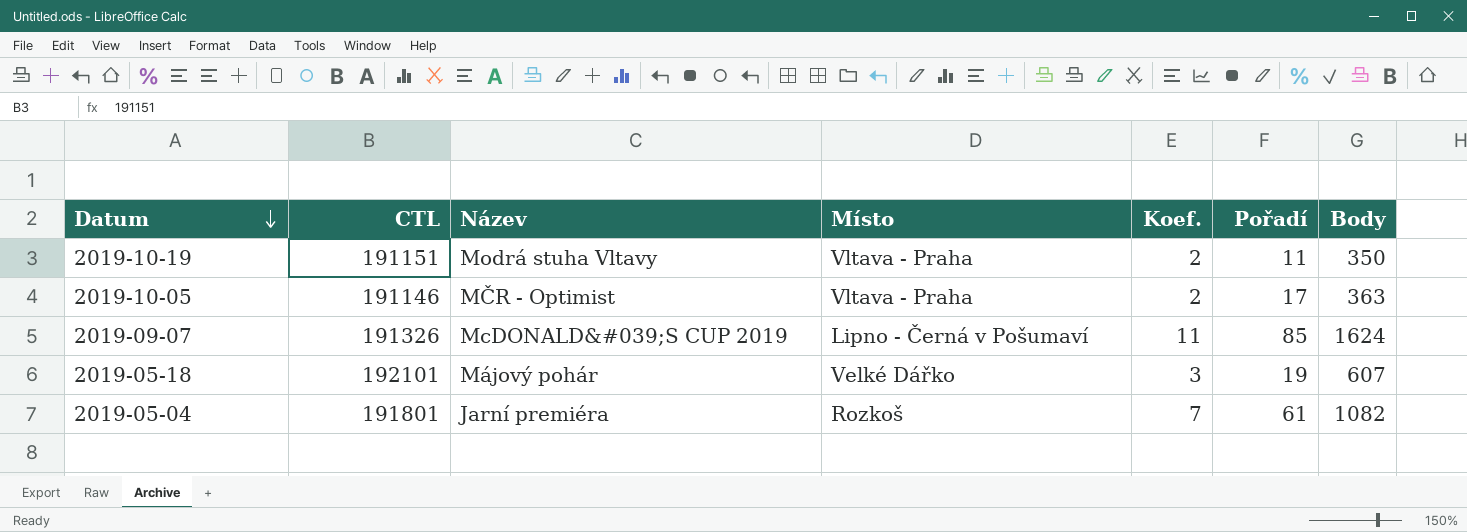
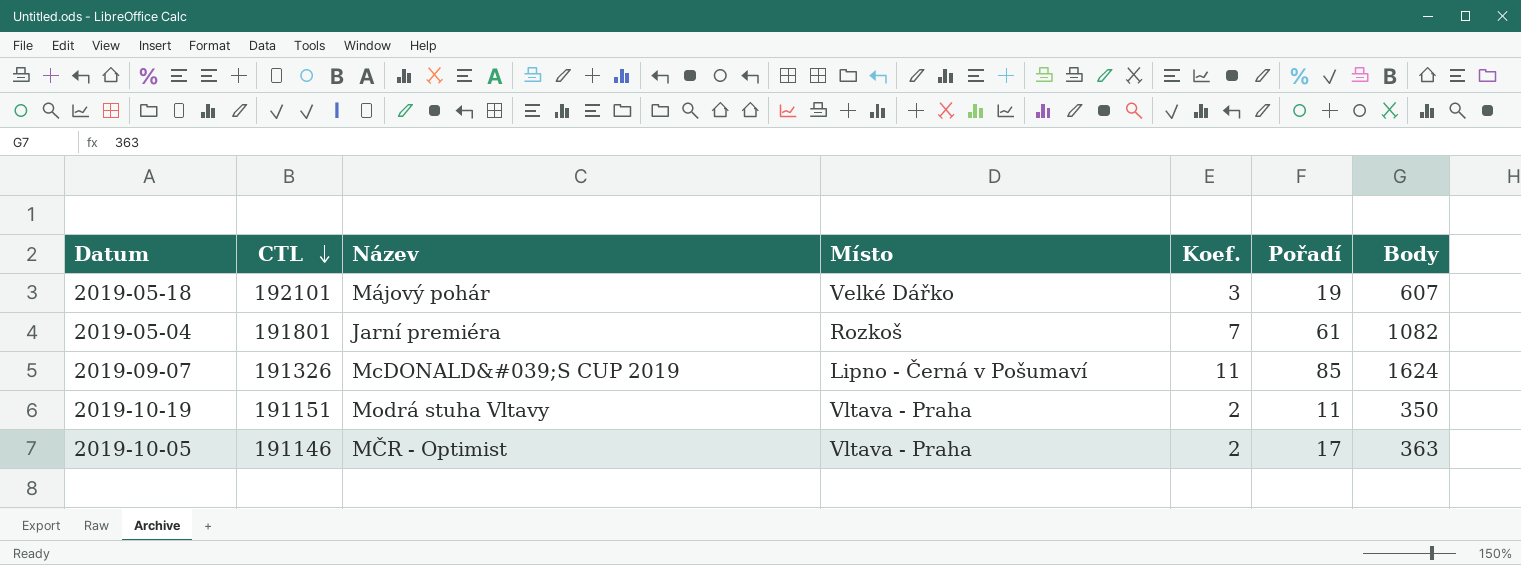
row order: Datum descending -> CTL descending

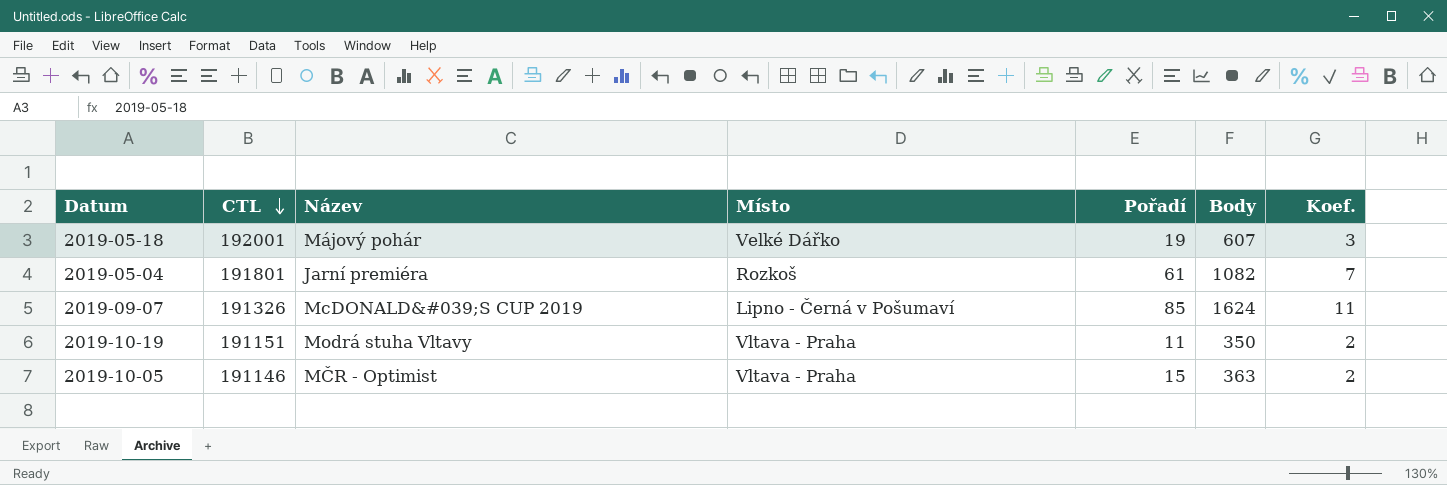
column Koef. | position: 5 -> 7
2019-05-18 | CTL: 192101 -> 192001
2019-10-05 | Pořadí: 17 -> 15

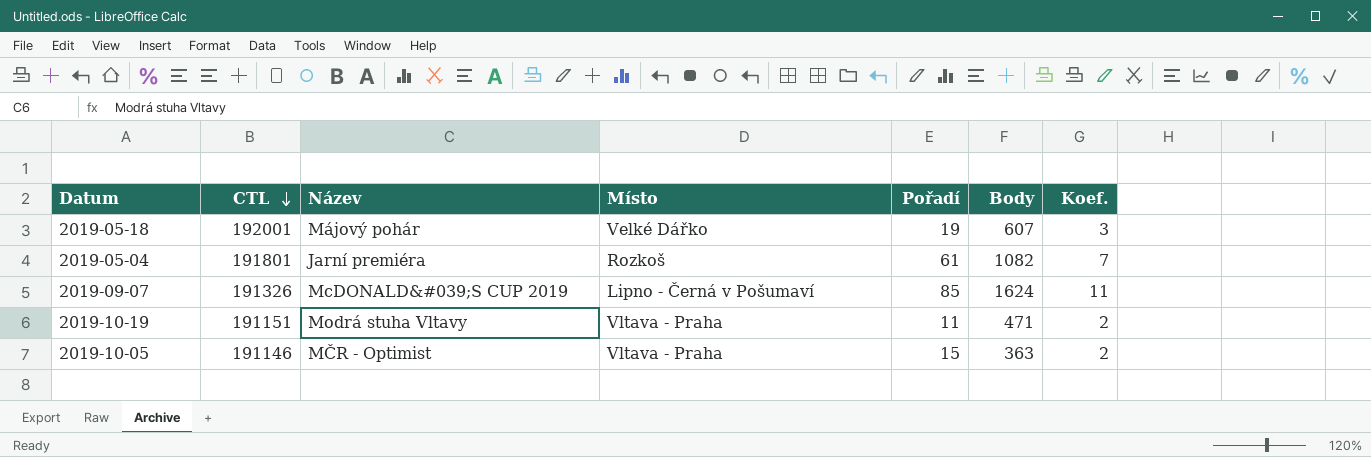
2019-10-19 | Body: 350 -> 471

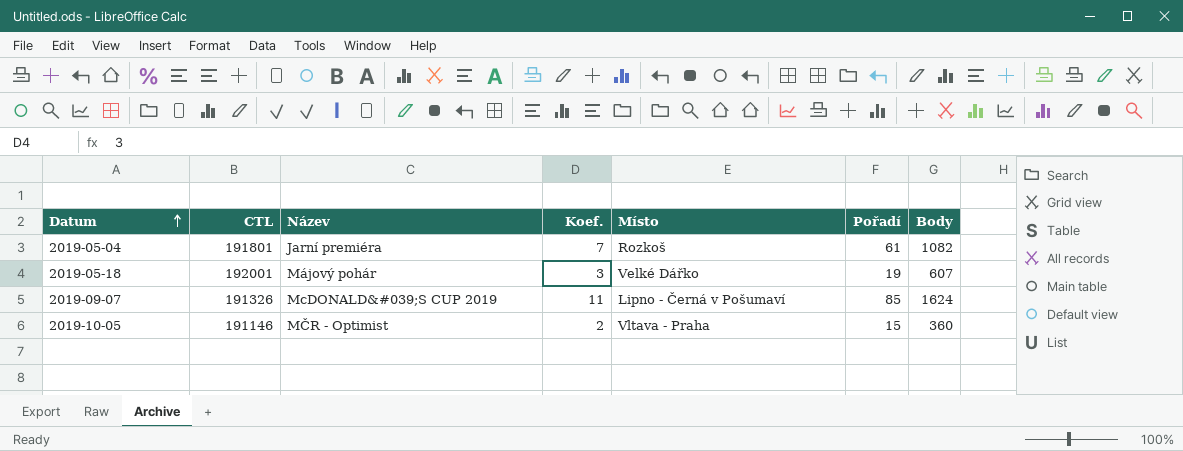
row order: CTL descending -> Datum ascending
column Koef. | position: 7 -> 4
row 2019-10-19: 191151 | Modrá stuha Vltavy | Vltava - Praha | 11 | 471 | 2 -> none
2019-10-05 | Body: 363 -> 360

